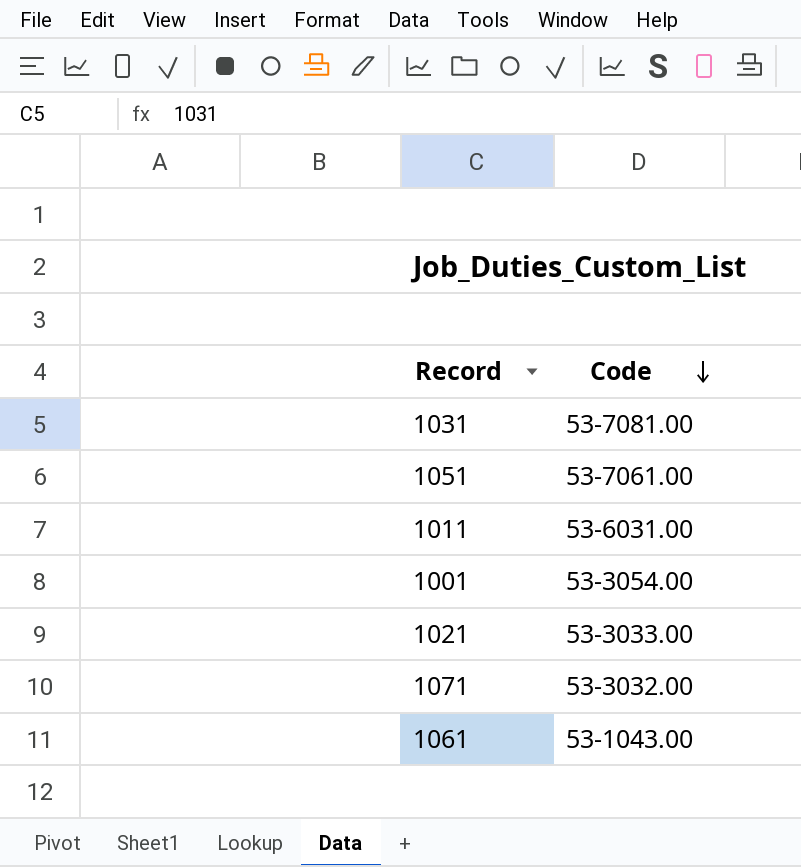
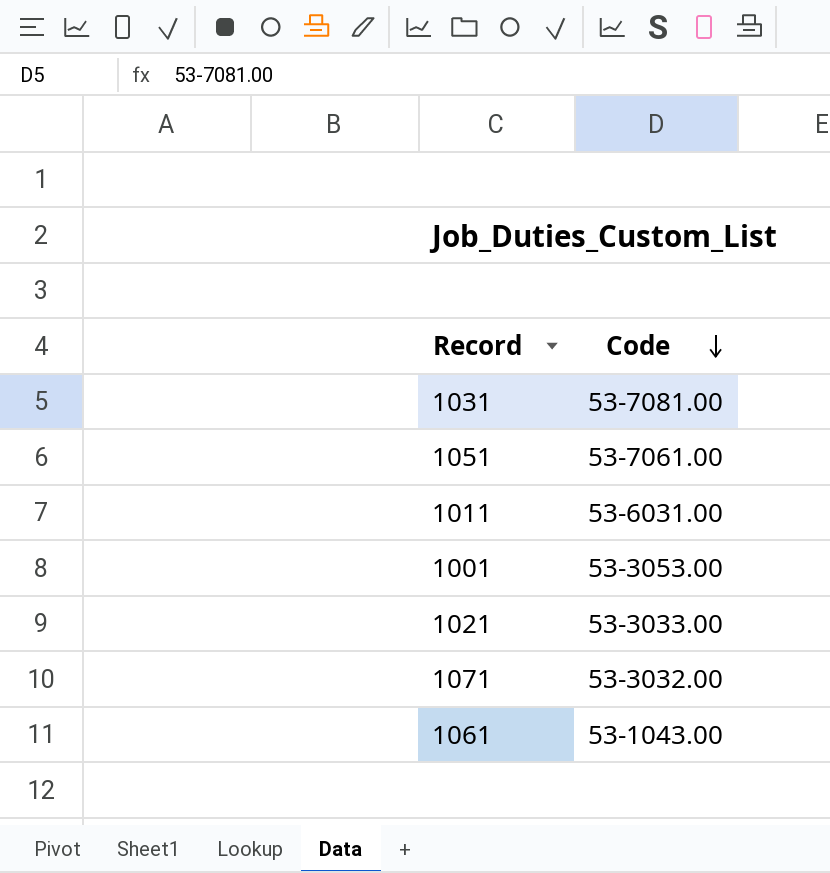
1001 | Code: 53-3054.00 -> 53-3053.00

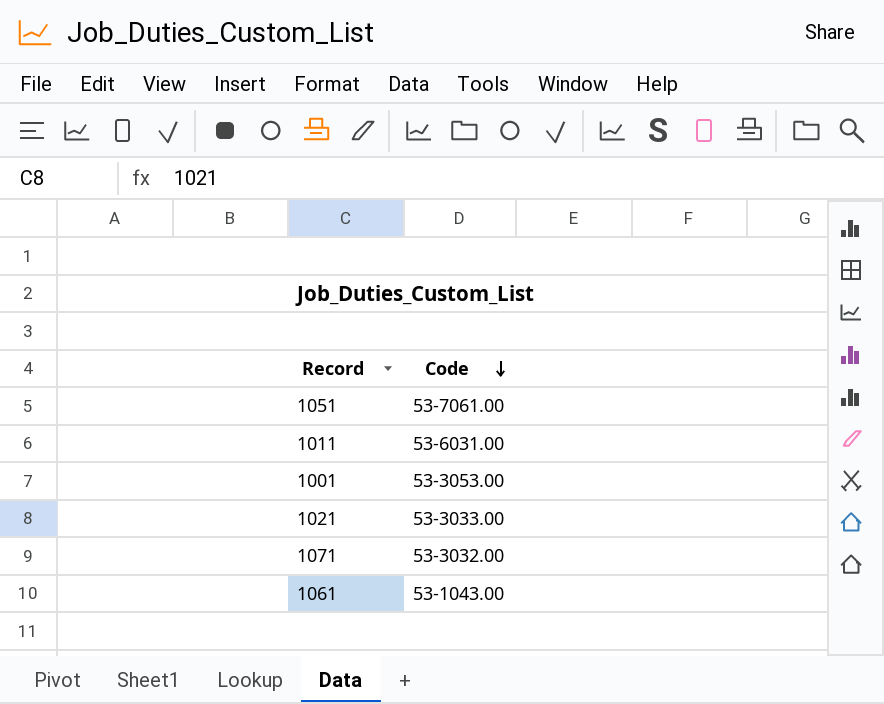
row 1031: 53-7081.00 -> none

